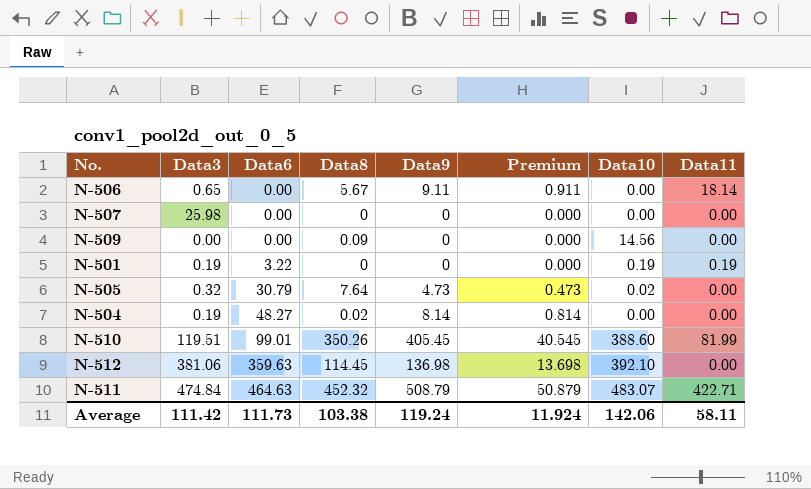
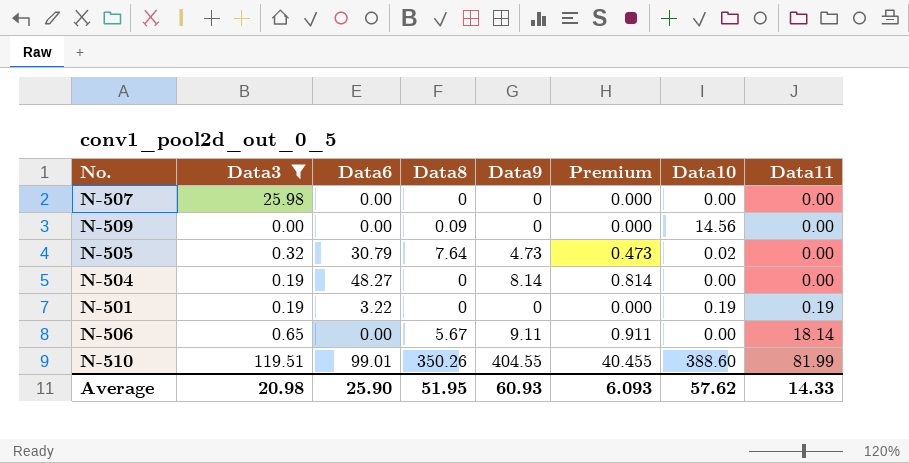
filter: none -> Data3 <= 119.51
row order: Data6 ascending -> Data11 ascending
N-504 | Data8: 0.02 -> 0
N-510 | Data9: 405.45 -> 404.55
N-510 | Premium: 40.545 -> 40.455
Average | Data3: 111.42 -> 20.98
Average | Data6: 111.73 -> 25.90
Average | Data8: 103.38 -> 51.95
Average | Data9: 119.24 -> 60.93
Average | Premium: 11.924 -> 6.093
Average | Data10: 142.06 -> 57.62
Average | Data11: 58.11 -> 14.33

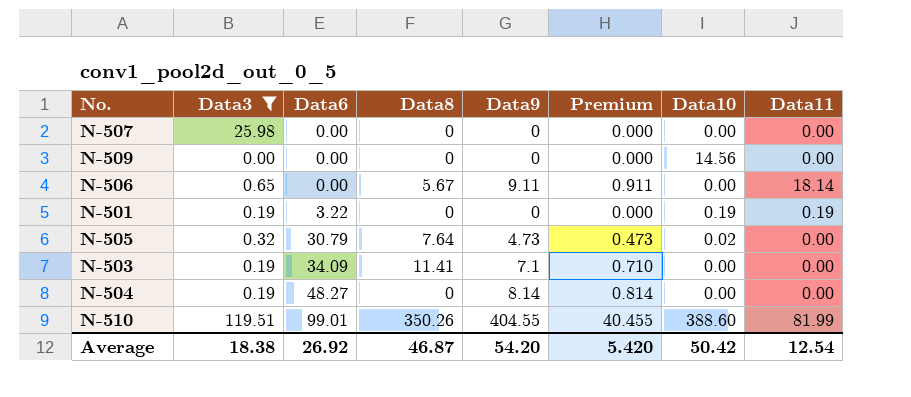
row order: Data11 ascending -> Data6 ascending
N-509 | Data8: 0.09 -> 0
row N-503: none -> 0.19 | 34.09 | 11.41 | 7.1 | 0.710 | 0.00 | 0.00
Average | Data3: 20.98 -> 18.38
Average | Data6: 25.90 -> 26.92
Average | Data8: 51.95 -> 46.87
Average | Data9: 60.93 -> 54.20
Average | Premium: 6.093 -> 5.420
Average | Data10: 57.62 -> 50.42
Average | Data11: 14.33 -> 12.54

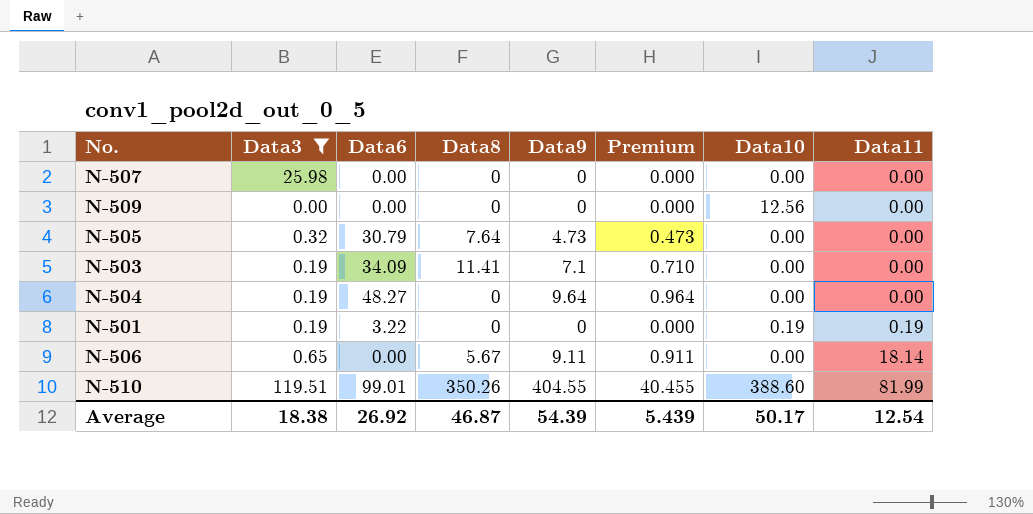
row order: Data6 ascending -> Data11 ascending
N-509 | Data10: 14.56 -> 12.56
N-505 | Data10: 0.02 -> 0.00
N-504 | Data9: 8.14 -> 9.64
N-504 | Premium: 0.814 -> 0.964
Average | Data9: 54.20 -> 54.39
Average | Premium: 5.420 -> 5.439
Average | Data10: 50.42 -> 50.17

